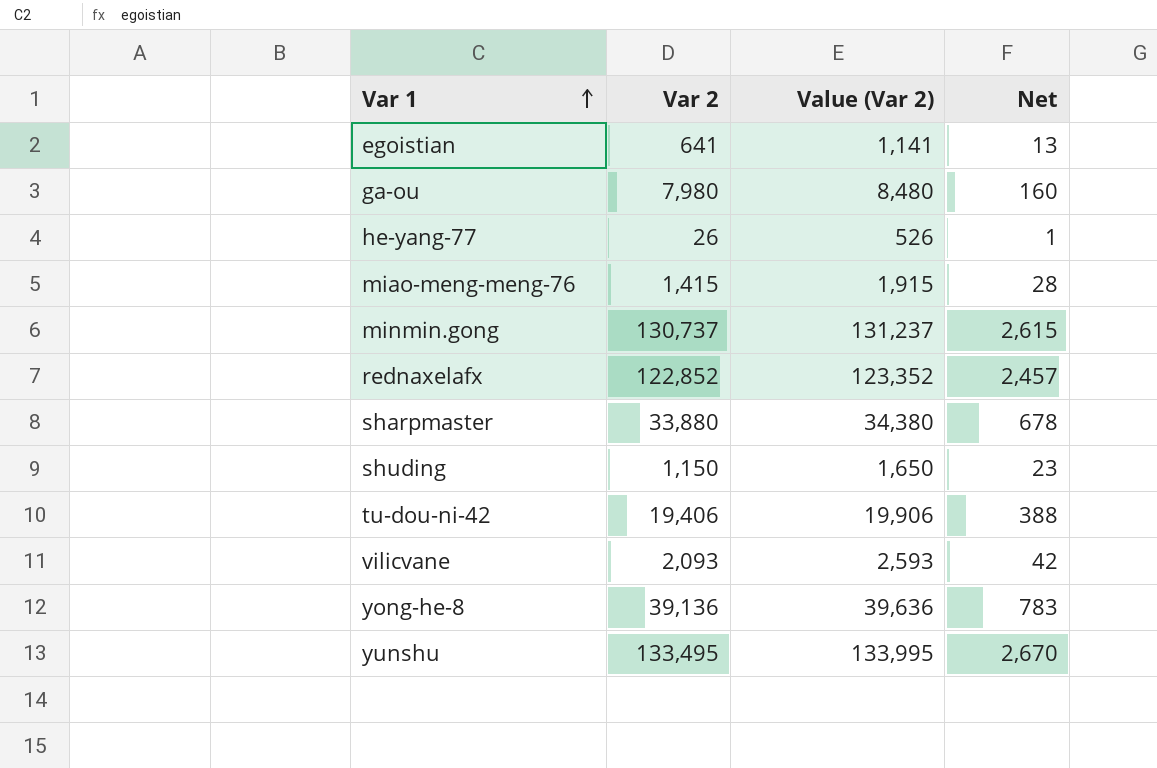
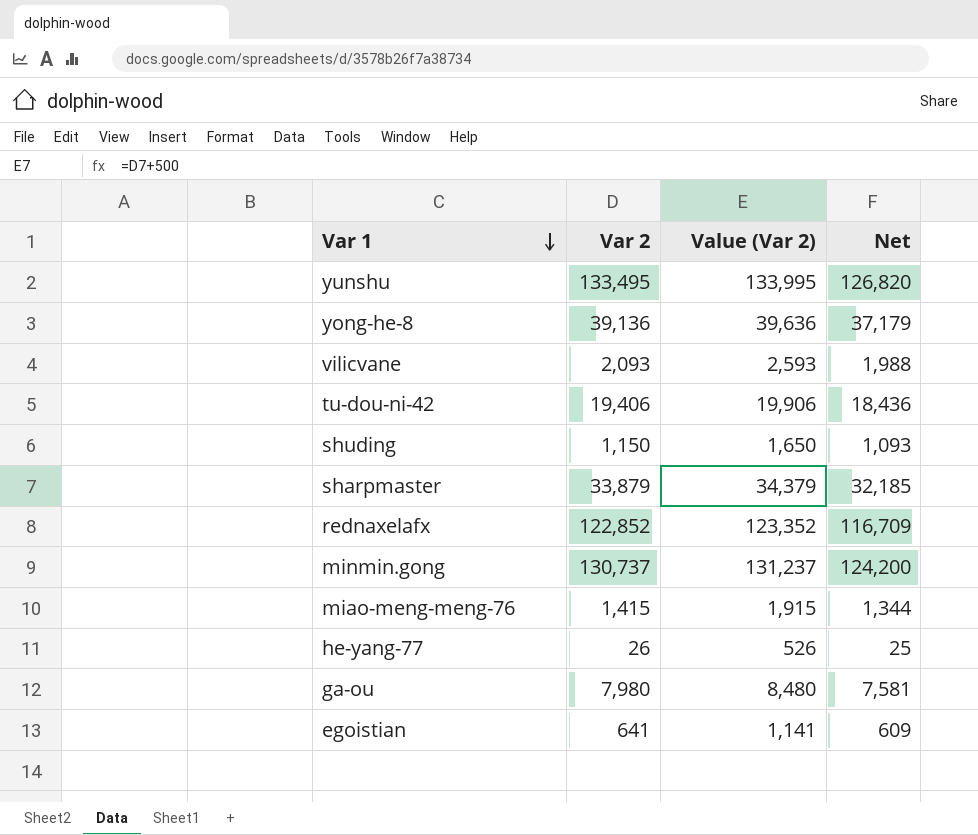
row order: Var 1 ascending -> Var 1 descending
column Net | formula: [Var 2] * 0.02 -> [Var 2] * 0.95
sharpmaster | Var 2: 33,880 -> 33,879
sharpmaster | Value (Var 2): 34,380 -> 34,379

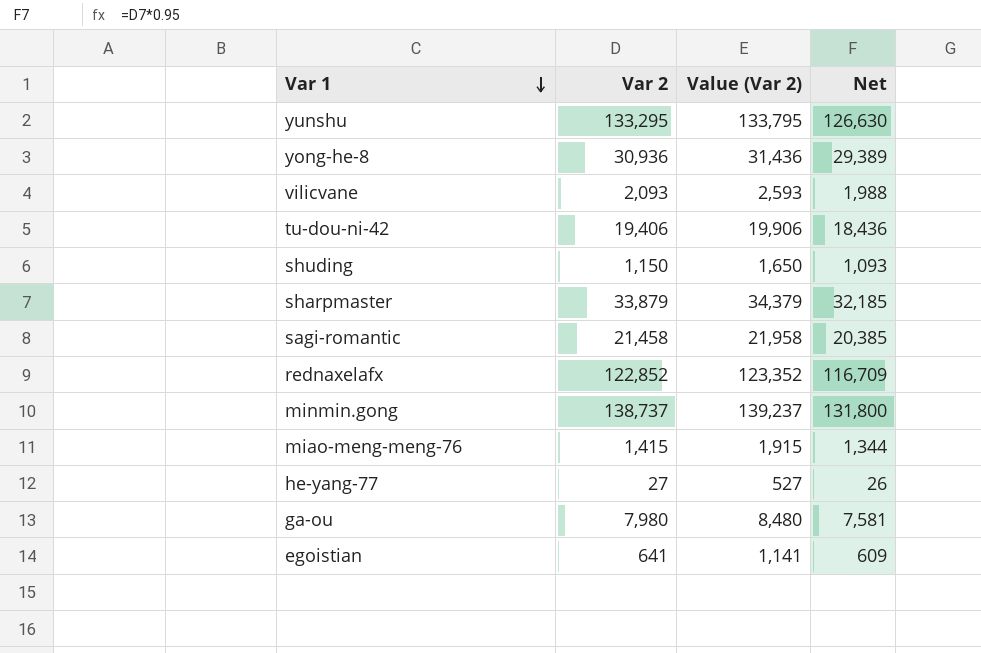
yunshu | Var 2: 133,495 -> 133,295
yunshu | Value (Var 2): 133,995 -> 133,795
yunshu | Net: 126,820 -> 126,630
yong-he-8 | Var 2: 39,136 -> 30,936
yong-he-8 | Value (Var 2): 39,636 -> 31,436
yong-he-8 | Net: 37,179 -> 29,389
row sagi-romantic: none -> 21,458 | 21,958 | 20,385
minmin.gong | Var 2: 130,737 -> 138,737
minmin.gong | Value (Var 2): 131,237 -> 139,237
minmin.gong | Net: 124,200 -> 131,800
he-yang-77 | Var 2: 26 -> 27
he-yang-77 | Value (Var 2): 526 -> 527
he-yang-77 | Net: 25 -> 26

